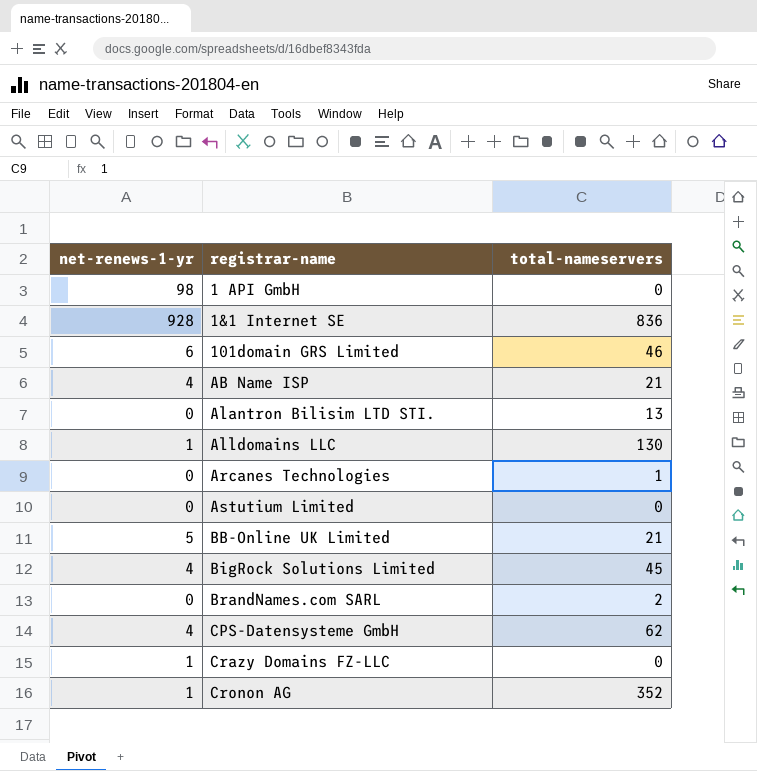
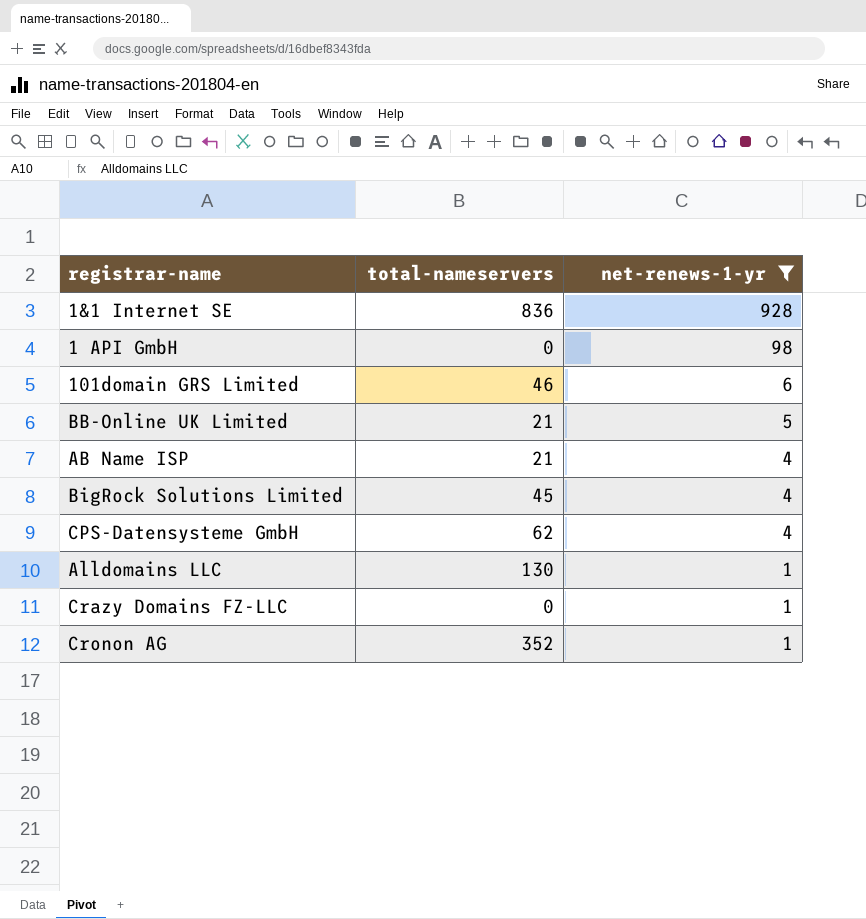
filter: none -> net-renews-1-yr != 0
row order: registrar-name ascending -> net-renews-1-yr descending
column net-renews-1-yr | position: 1 -> 3

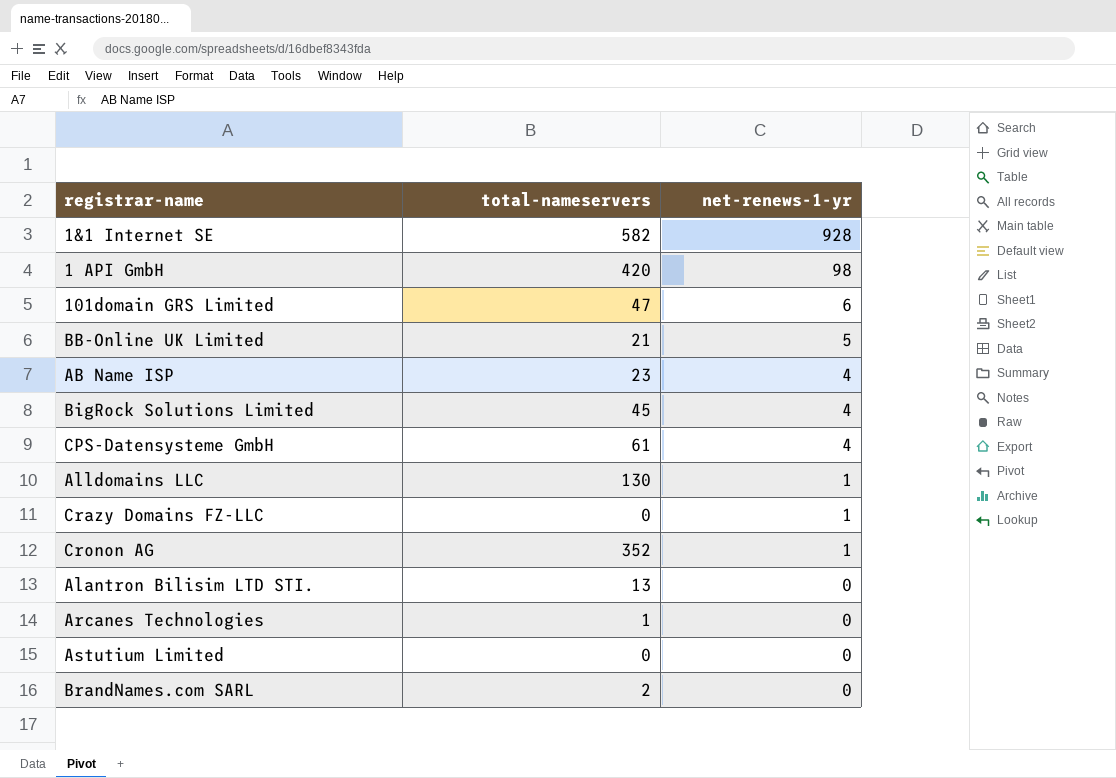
filter: net-renews-1-yr != 0 -> none
1&1 Internet SE | total-nameservers: 836 -> 582
1 API GmbH | total-nameservers: 0 -> 420
101domain GRS Limited | total-nameservers: 46 -> 47
AB Name ISP | total-nameservers: 21 -> 23
CPS-Datensysteme GmbH | total-nameservers: 62 -> 61

